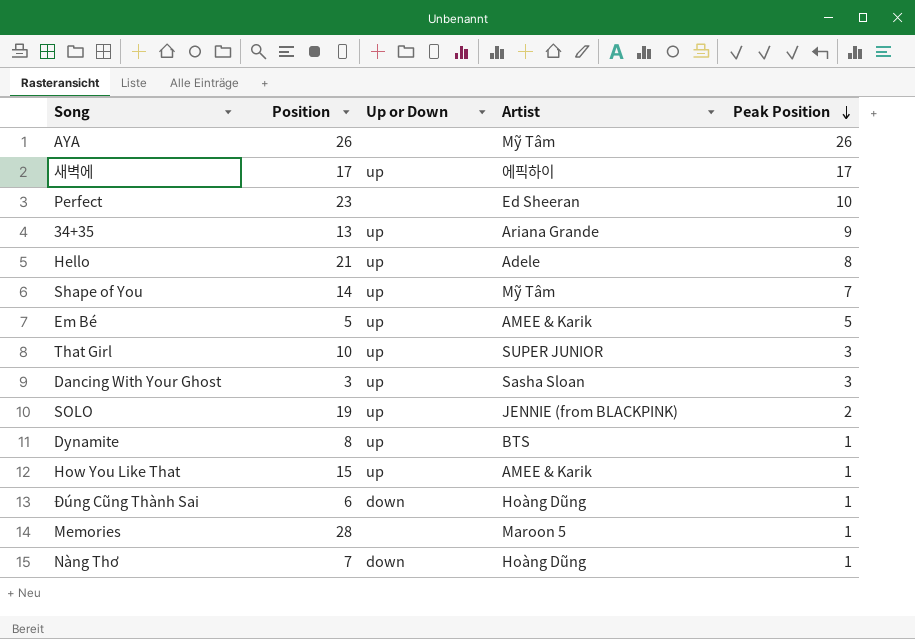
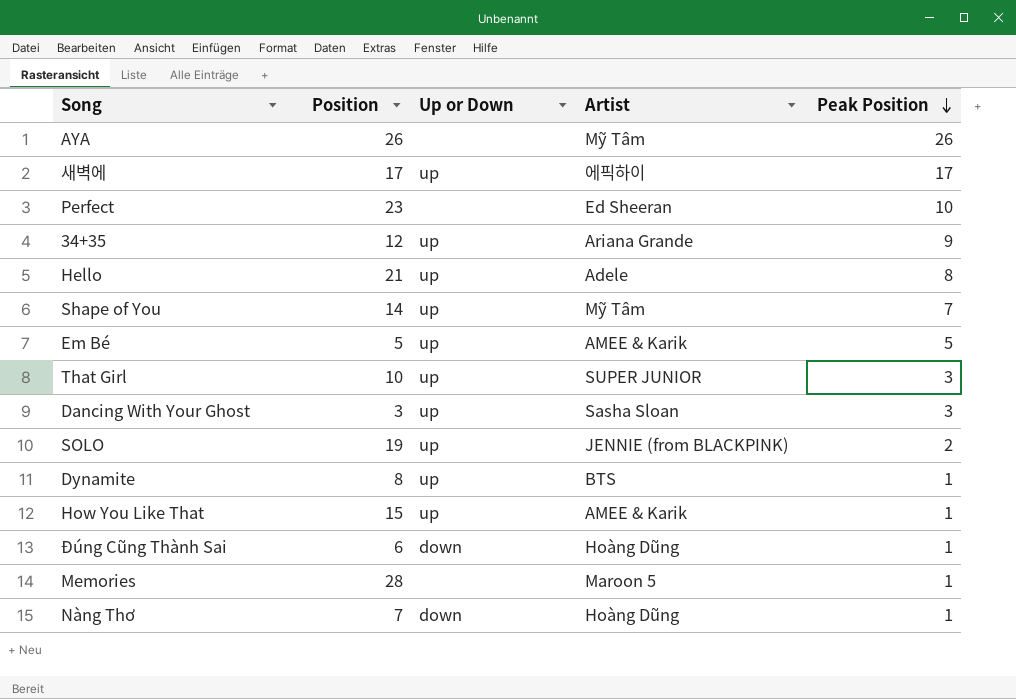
34+35 | Position: 13 -> 12

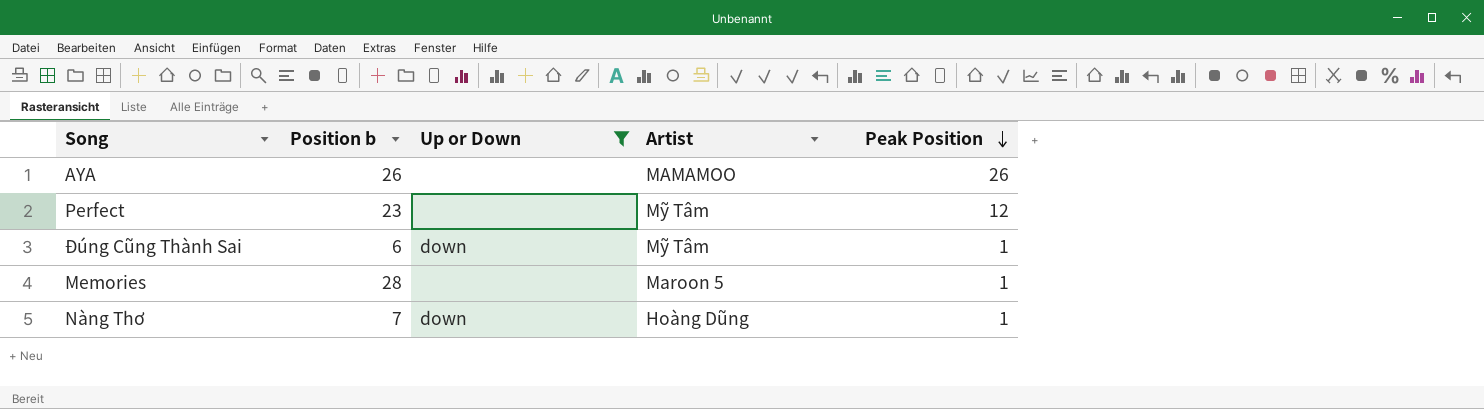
filter: none -> Up or Down != up
column name: Position -> Position b
AYA | Artist: Mỹ Tâm -> MAMAMOO
Perfect | Artist: Ed Sheeran -> Mỹ Tâm
Perfect | Peak Position: 10 -> 12
Đúng Cũng Thành Sai | Artist: Hoàng Dũng -> Mỹ Tâm

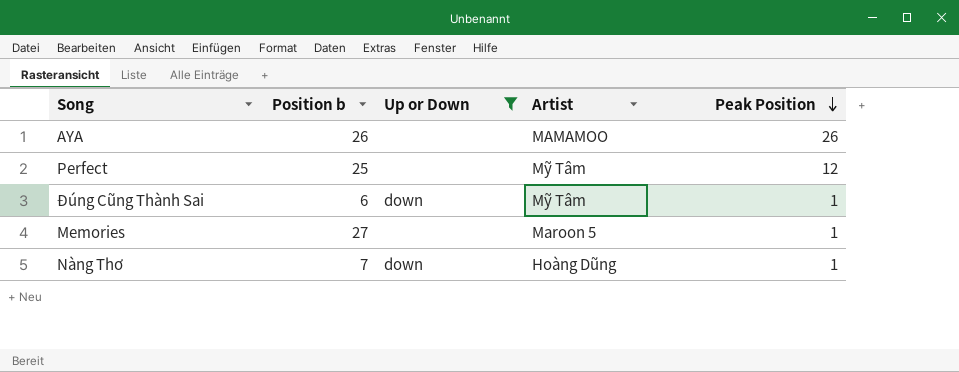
Perfect | Position b: 23 -> 25
Memories | Position b: 28 -> 27

